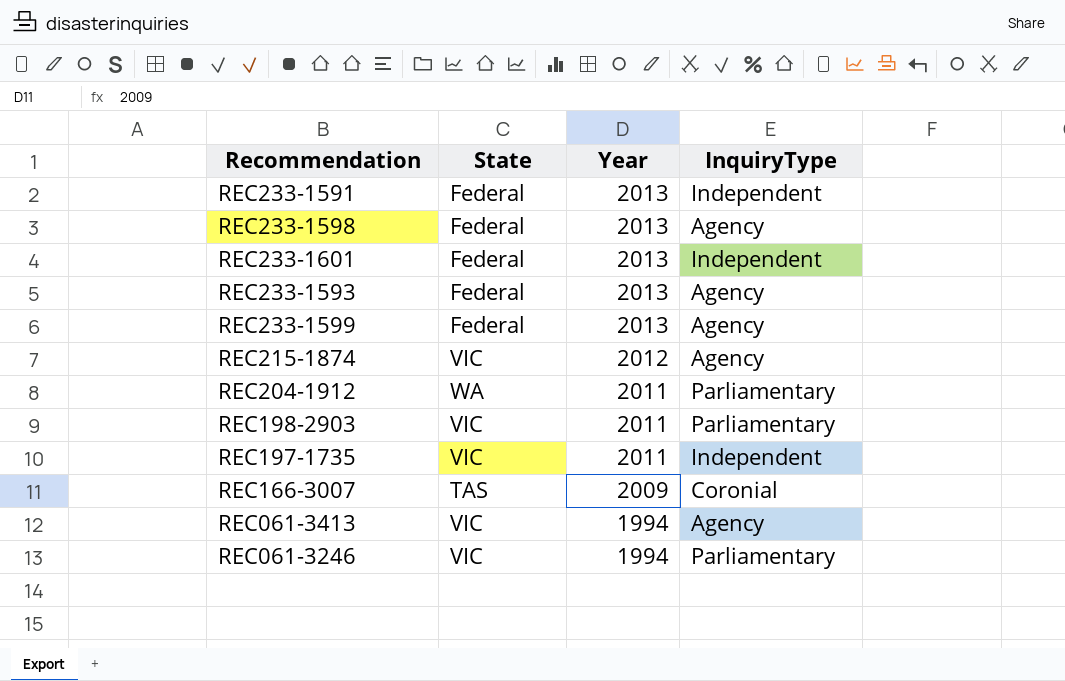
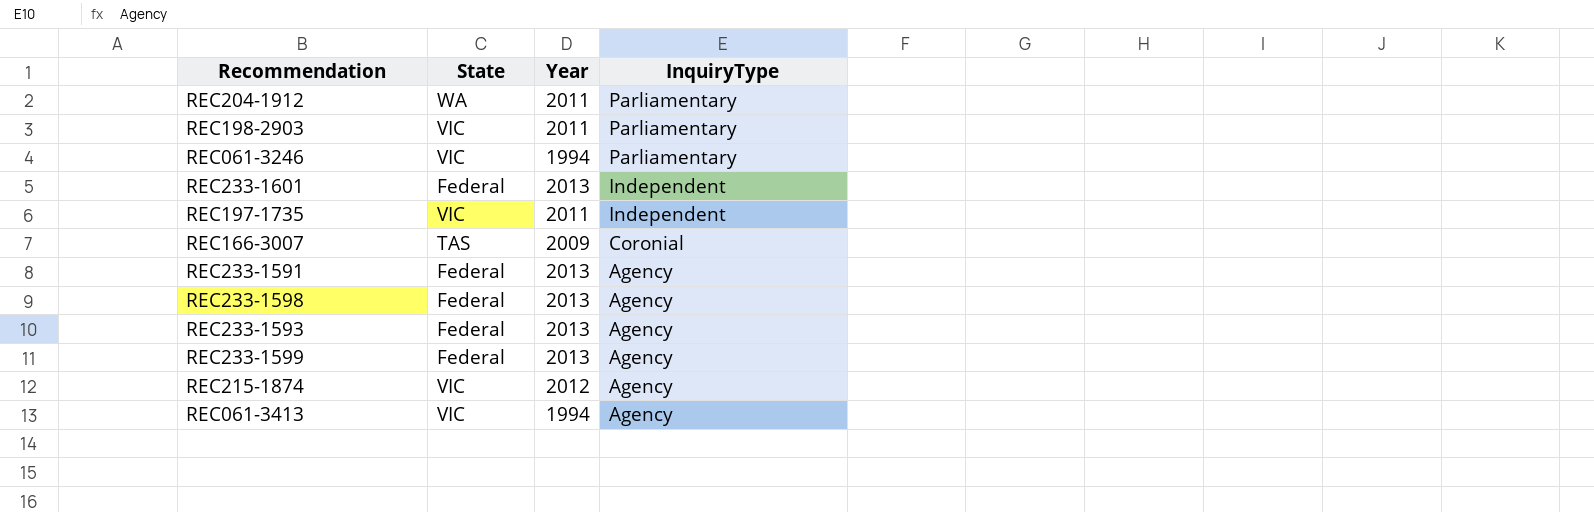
row order: Year descending -> InquiryType descending
REC233-1591 | InquiryType: Independent -> Agency

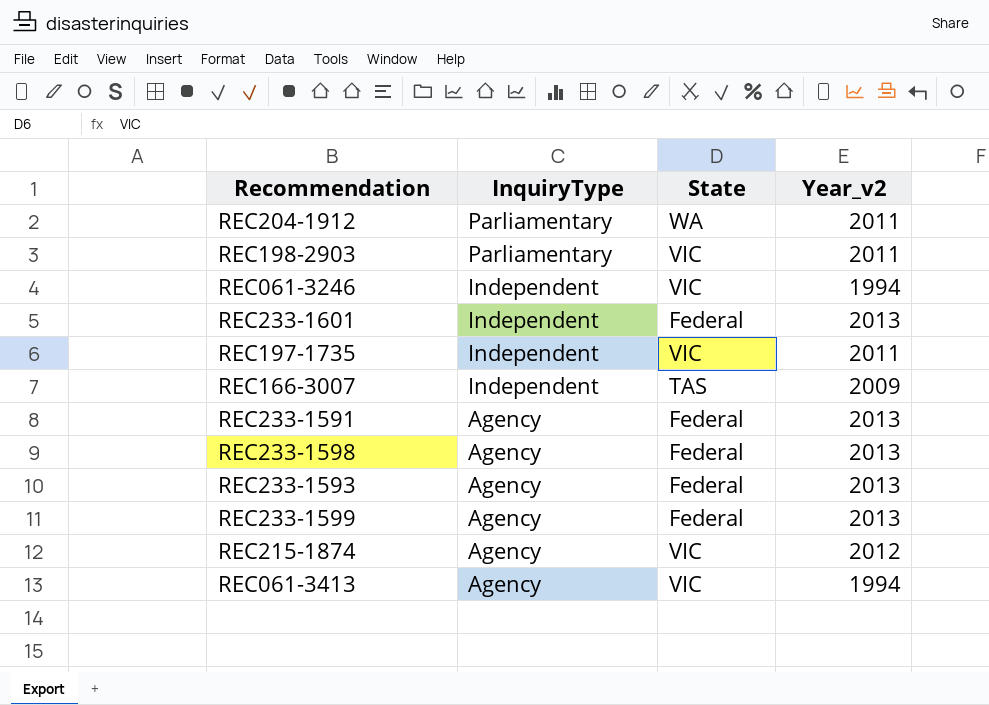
column InquiryType | position: 4 -> 2
column name: Year -> Year_v2
REC061-3246 | InquiryType: Parliamentary -> Independent
REC166-3007 | InquiryType: Coronial -> Independent

